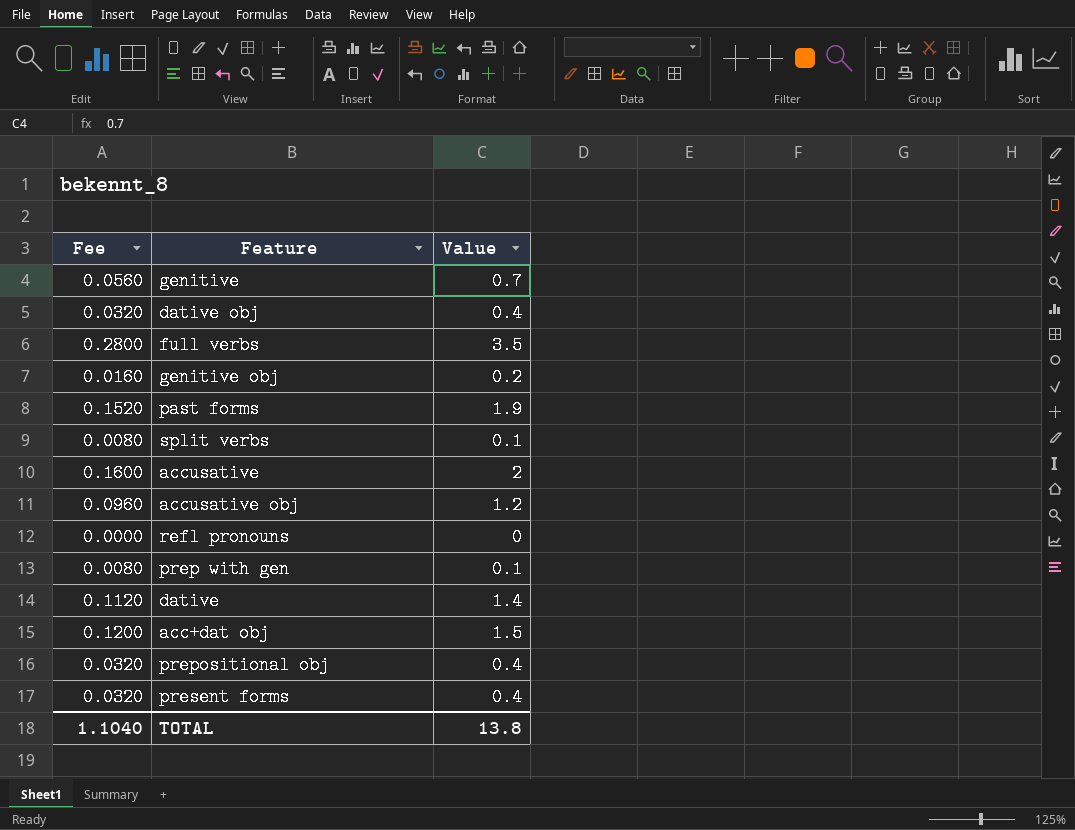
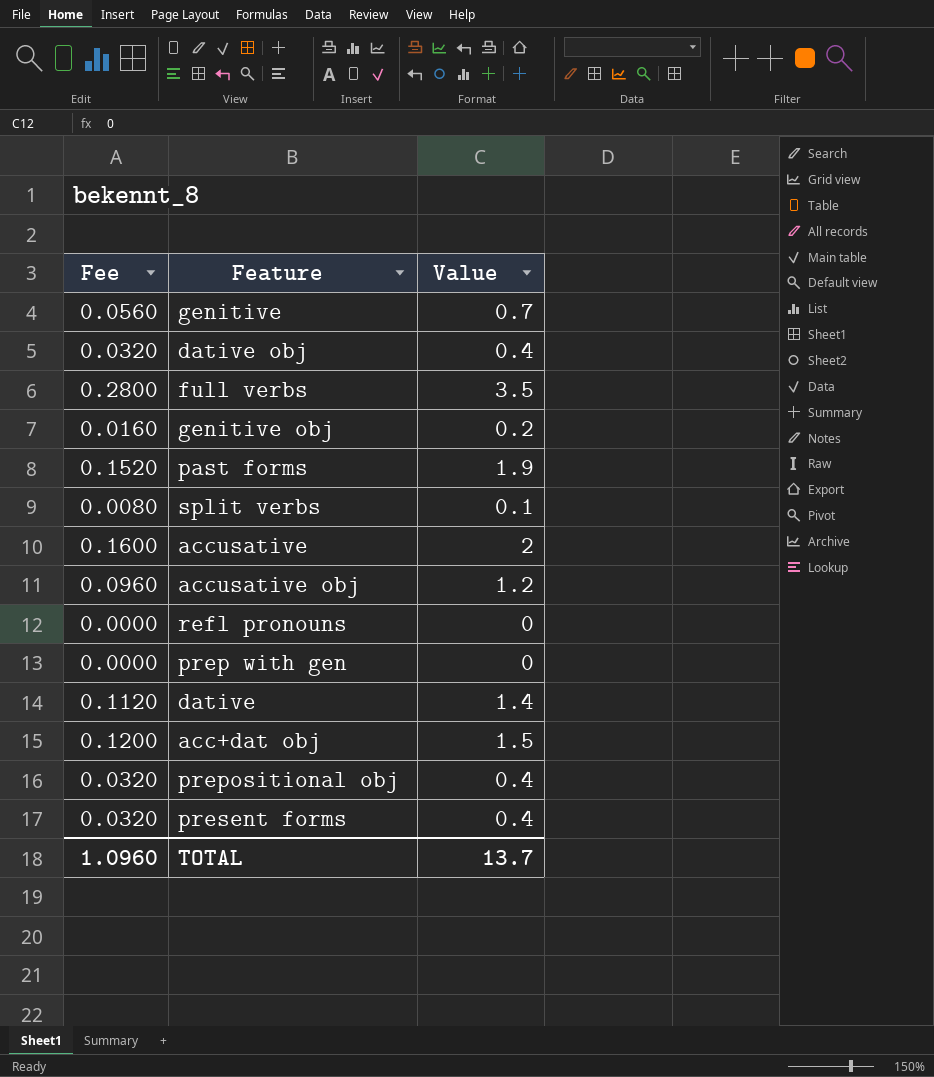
prep with gen | Fee: 0.0080 -> 0.0000
prep with gen | Value: 0.1 -> 0
TOTAL | Fee: 1.1040 -> 1.0960
TOTAL | Value: 13.8 -> 13.7

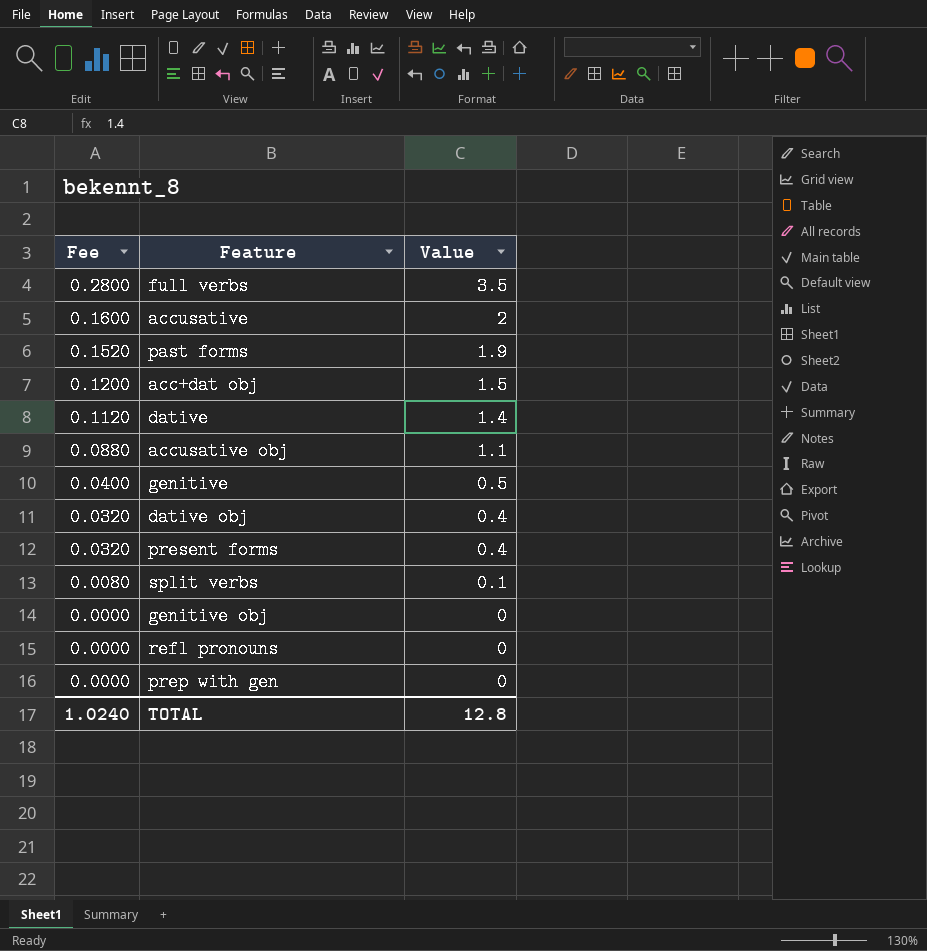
row order: none -> Fee descending
row prepositional obj: 0.0320 | 0.4 -> none
accusative obj | Fee: 0.0960 -> 0.0880
accusative obj | Value: 1.2 -> 1.1
genitive | Fee: 0.0560 -> 0.0400
genitive | Value: 0.7 -> 0.5
genitive obj | Fee: 0.0160 -> 0.0000
genitive obj | Value: 0.2 -> 0
TOTAL | Fee: 1.0960 -> 1.0240
TOTAL | Value: 13.7 -> 12.8

